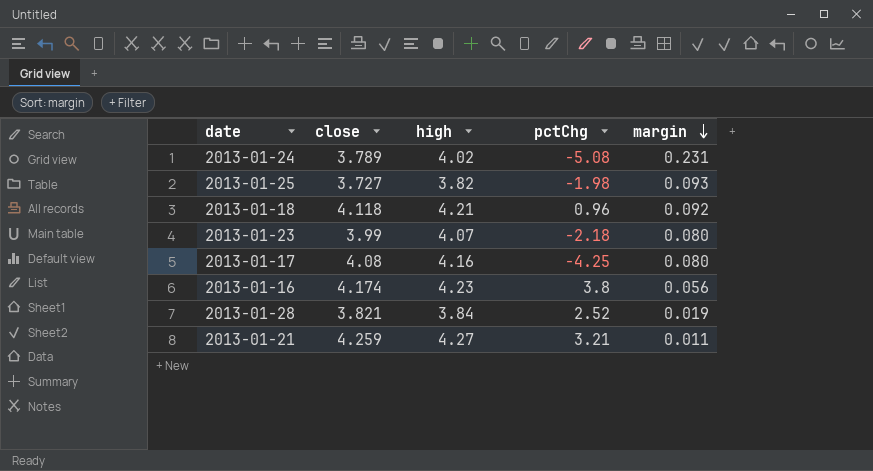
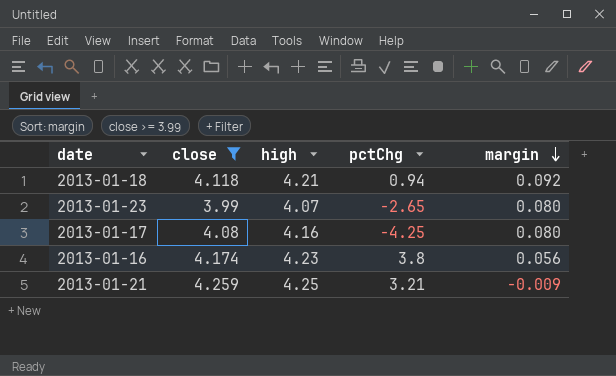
filter: none -> close >= 3.99
2013-01-18 | pctChg: 0.96 -> 0.94
2013-01-23 | pctChg: -2.18 -> -2.65
2013-01-21 | high: 4.27 -> 4.25
2013-01-21 | margin: 0.011 -> -0.009

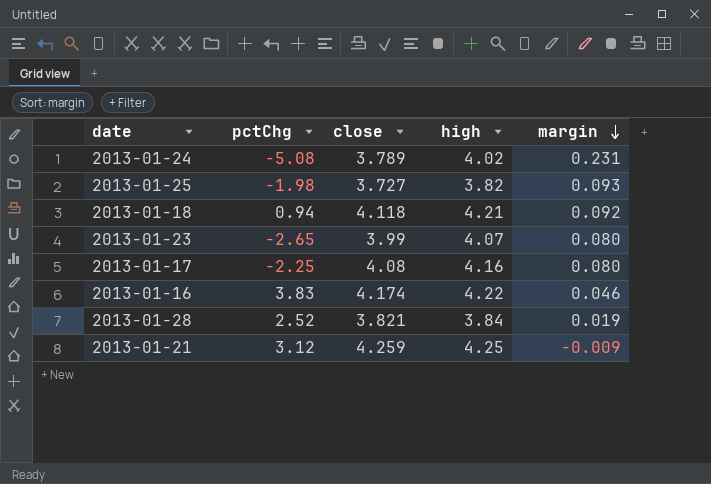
filter: close >= 3.99 -> none
column pctChg | position: 4 -> 2
2013-01-17 | pctChg: -4.25 -> -2.25
2013-01-16 | pctChg: 3.8 -> 3.83
2013-01-16 | high: 4.23 -> 4.22
2013-01-16 | margin: 0.056 -> 0.046
2013-01-21 | pctChg: 3.21 -> 3.12

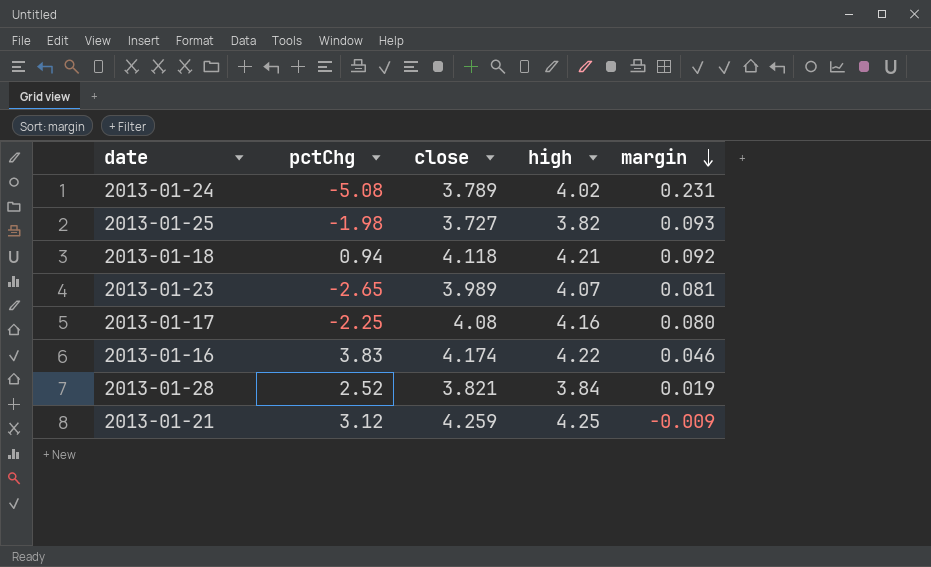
2013-01-23 | close: 3.99 -> 3.989
2013-01-23 | margin: 0.080 -> 0.081

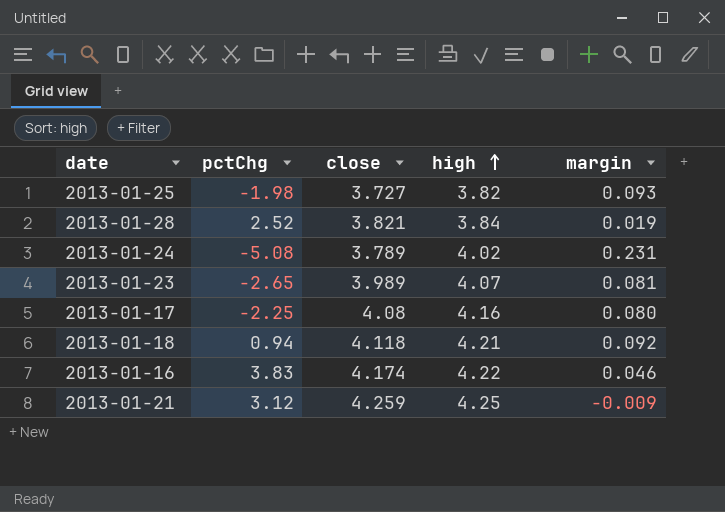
row order: margin descending -> high ascending

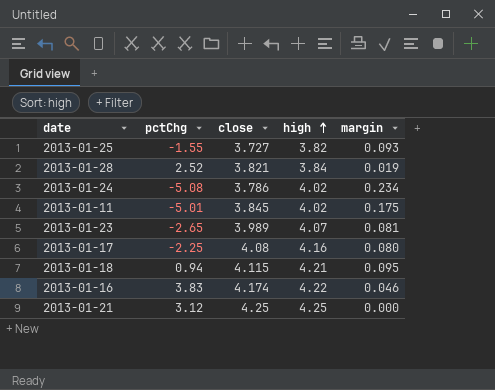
2013-01-25 | pctChg: -1.98 -> -1.55
2013-01-24 | close: 3.789 -> 3.786
2013-01-24 | margin: 0.231 -> 0.234
row 2013-01-11: none -> -5.01 | 3.845 | 4.02 | 0.175
2013-01-18 | close: 4.118 -> 4.115
2013-01-18 | margin: 0.092 -> 0.095
2013-01-21 | close: 4.259 -> 4.25
2013-01-21 | margin: -0.009 -> 0.000

